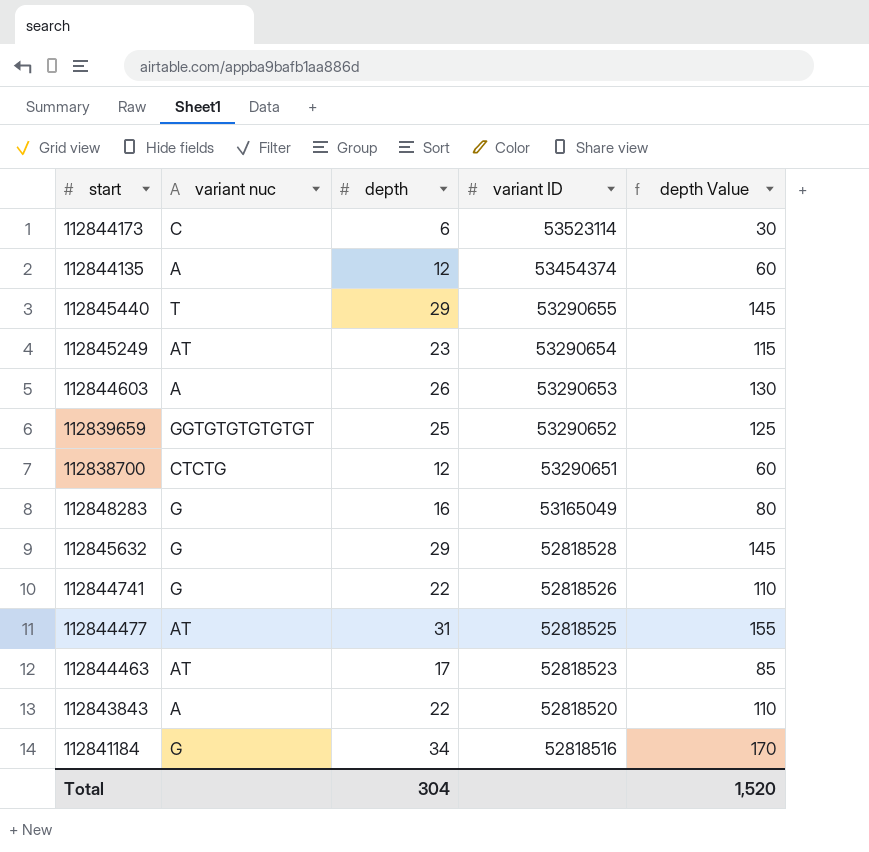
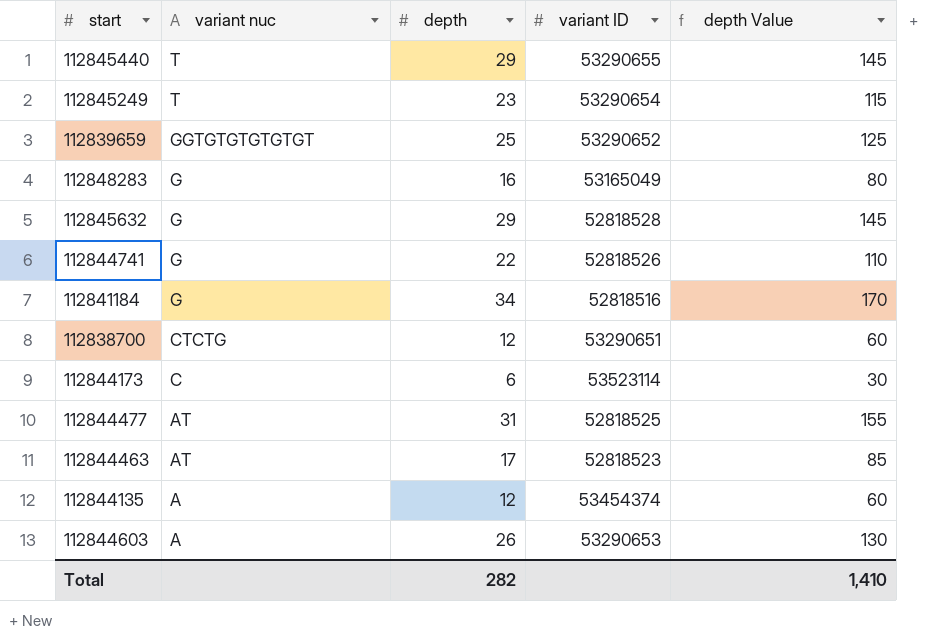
row order: variant ID descending -> variant nuc descending
row 112843843: A | 22 | 52818520 | 110 -> none
112845249 | variant nuc: AT -> T
Total | depth: 304 -> 282
Total | depth Value: 1,520 -> 1,410

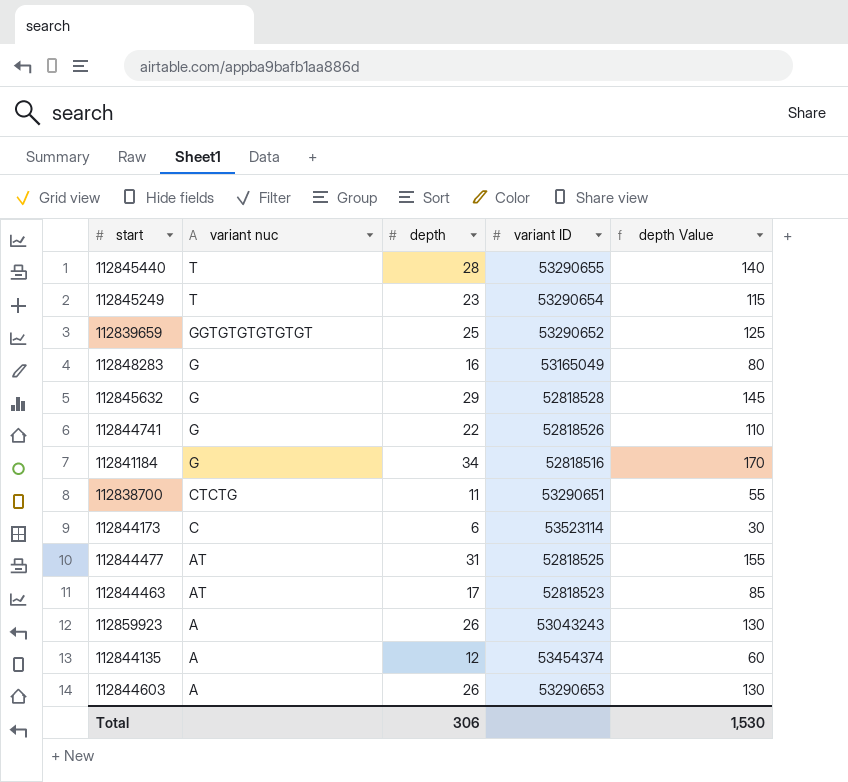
112845440 | depth: 29 -> 28
112845440 | depth Value: 145 -> 140
112838700 | depth: 12 -> 11
112838700 | depth Value: 60 -> 55
row 112859923: none -> A | 26 | 53043243 | 130
Total | depth: 282 -> 306
Total | depth Value: 1,410 -> 1,530

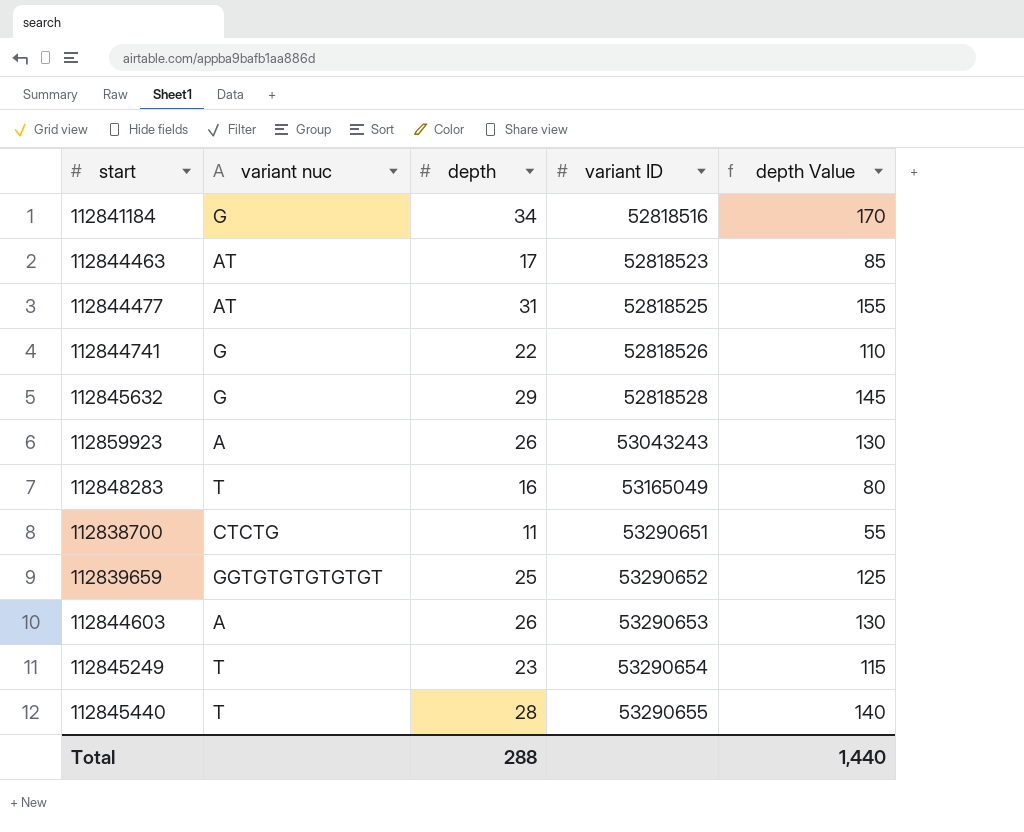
row order: variant nuc descending -> variant ID ascending
row 112844173: C | 6 | 53523114 | 30 -> none
row 112844135: A | 12 | 53454374 | 60 -> none
112848283 | variant nuc: G -> T
Total | depth: 306 -> 288
Total | depth Value: 1,530 -> 1,440

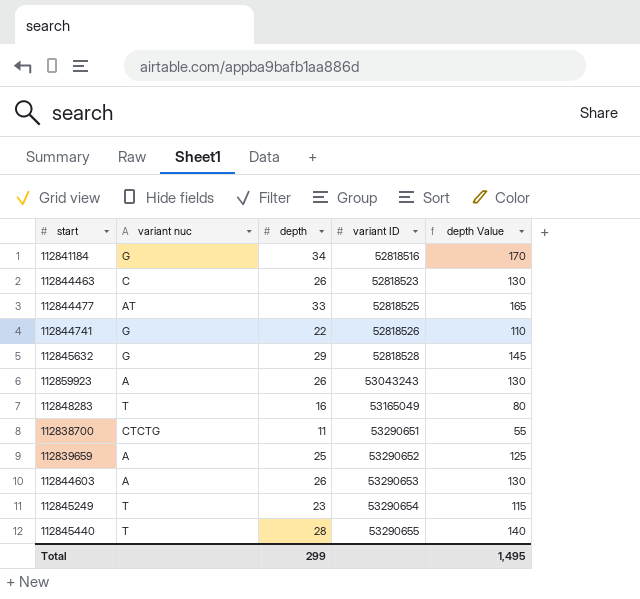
112844463 | variant nuc: AT -> C
112844463 | depth: 17 -> 26
112844463 | depth Value: 85 -> 130
112844477 | depth: 31 -> 33
112844477 | depth Value: 155 -> 165
112839659 | variant nuc: GGTGTGTGTGTGT -> A
Total | depth: 288 -> 299
Total | depth Value: 1,440 -> 1,495

